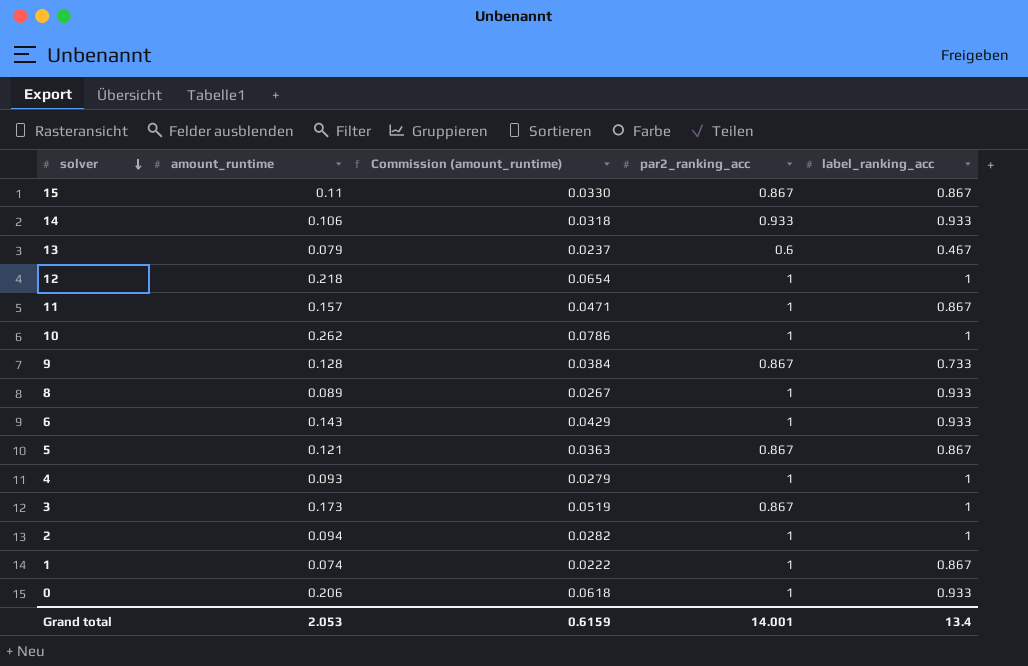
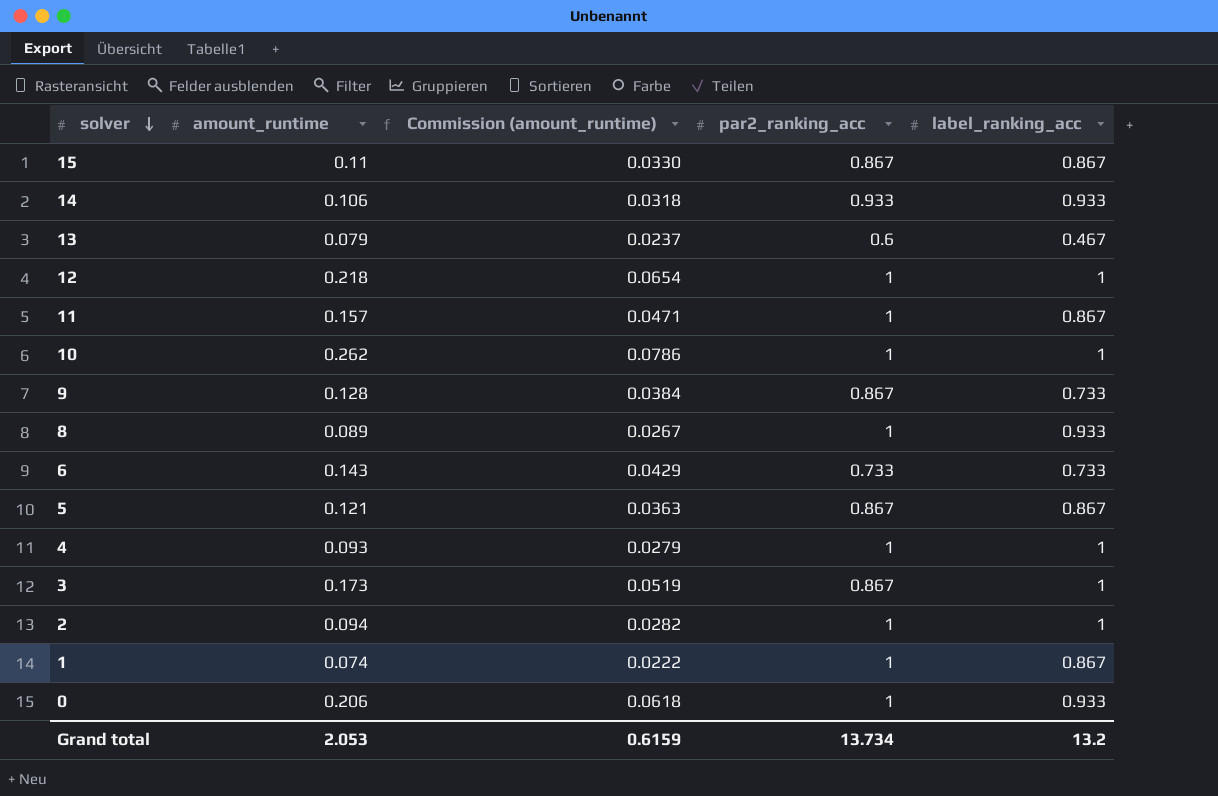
6 | par2_ranking_acc: 1 -> 0.733
6 | label_ranking_acc: 0.933 -> 0.733
Grand total | par2_ranking_acc: 14.001 -> 13.734
Grand total | label_ranking_acc: 13.4 -> 13.2

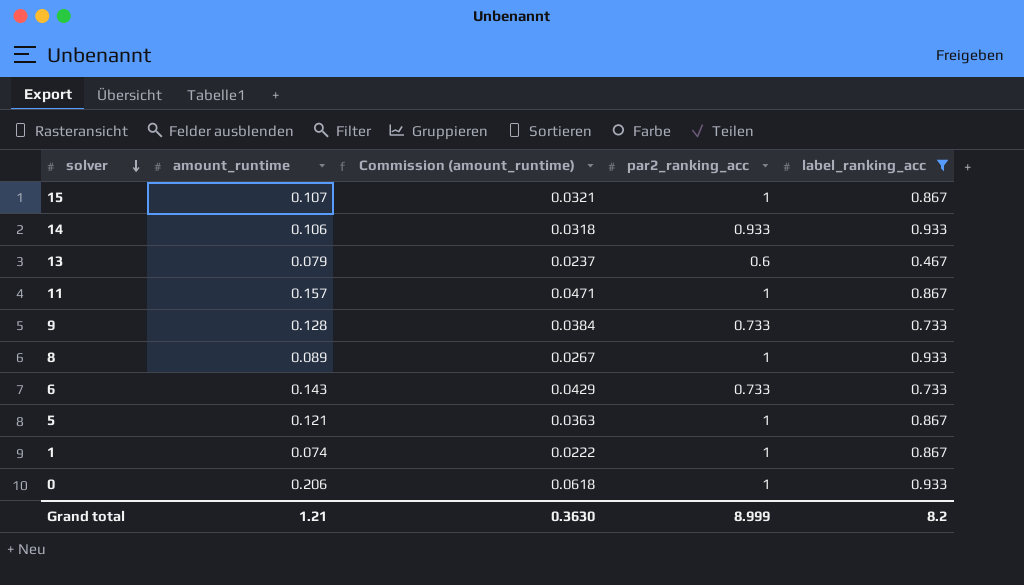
filter: none -> label_ranking_acc != 1
15 | amount_runtime: 0.11 -> 0.107
15 | Commission (amount_runtime): 0.0330 -> 0.0321
15 | par2_ranking_acc: 0.867 -> 1
9 | par2_ranking_acc: 0.867 -> 0.733
5 | par2_ranking_acc: 0.867 -> 1
Grand total | amount_runtime: 2.053 -> 1.21
Grand total | Commission (amount_runtime): 0.6159 -> 0.3630
Grand total | par2_ranking_acc: 13.734 -> 8.999
Grand total | label_ranking_acc: 13.2 -> 8.2

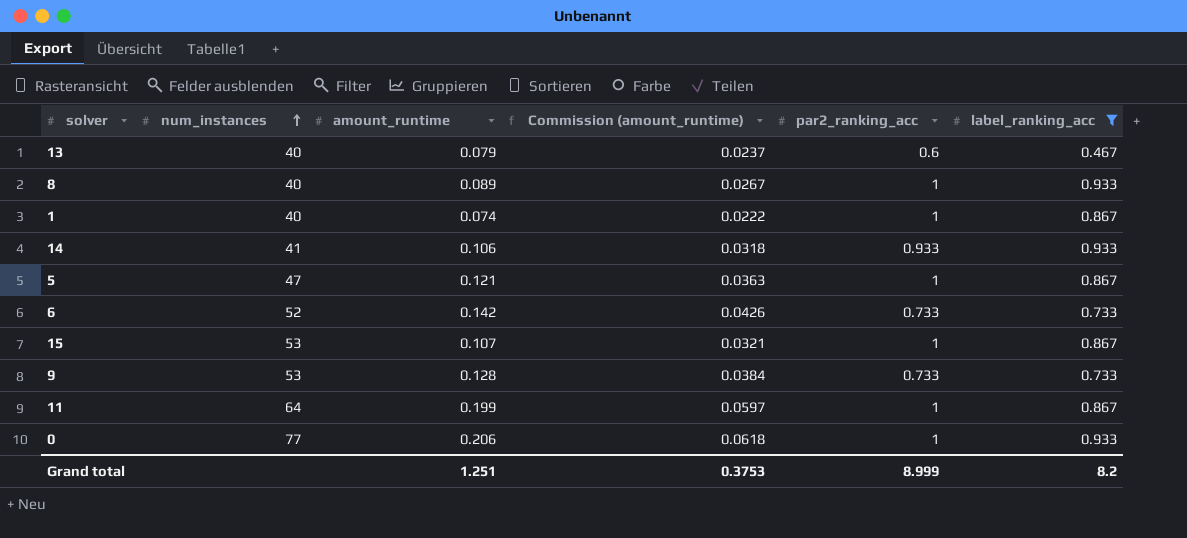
row order: solver descending -> num_instances ascending
column num_instances | position: none -> 2
6 | amount_runtime: 0.143 -> 0.142
6 | Commission (amount_runtime): 0.0429 -> 0.0426
11 | amount_runtime: 0.157 -> 0.199
11 | Commission (amount_runtime): 0.0471 -> 0.0597
Grand total | amount_runtime: 1.21 -> 1.251
Grand total | Commission (amount_runtime): 0.3630 -> 0.3753

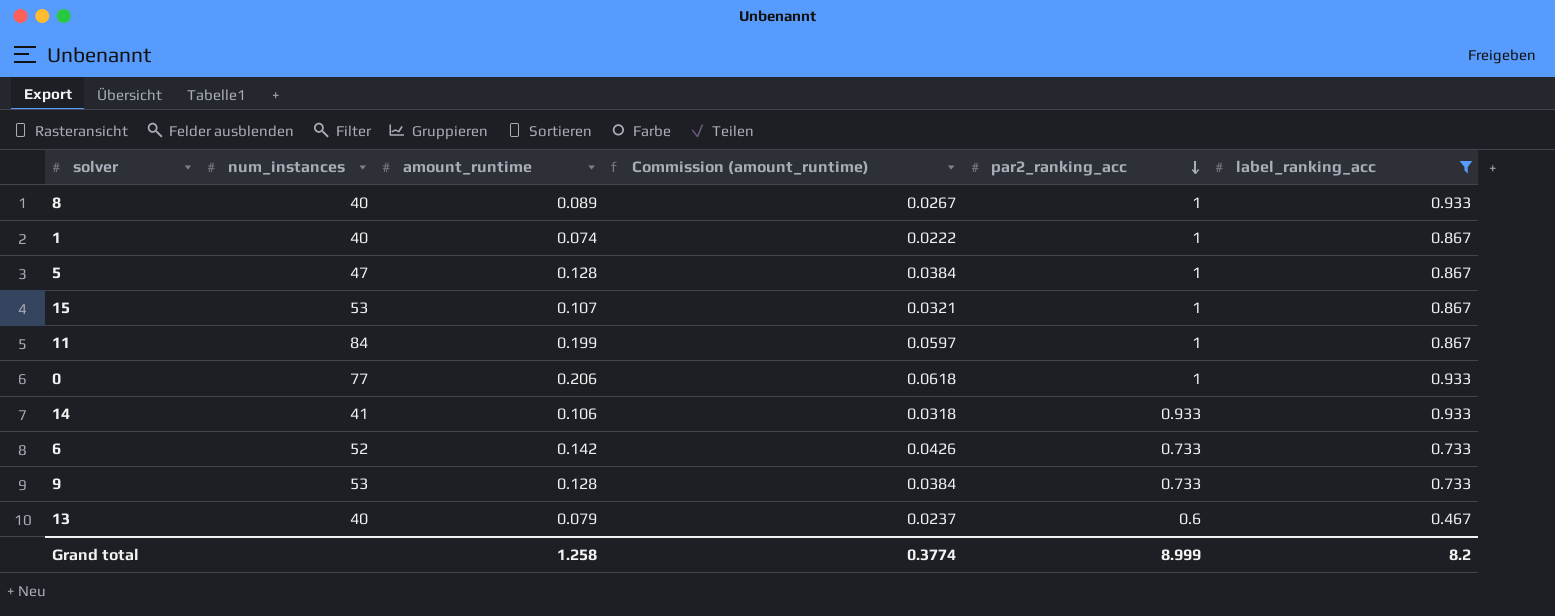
row order: num_instances ascending -> par2_ranking_acc descending
5 | amount_runtime: 0.121 -> 0.128
5 | Commission (amount_runtime): 0.0363 -> 0.0384
11 | num_instances: 64 -> 84
Grand total | amount_runtime: 1.251 -> 1.258
Grand total | Commission (amount_runtime): 0.3753 -> 0.3774

